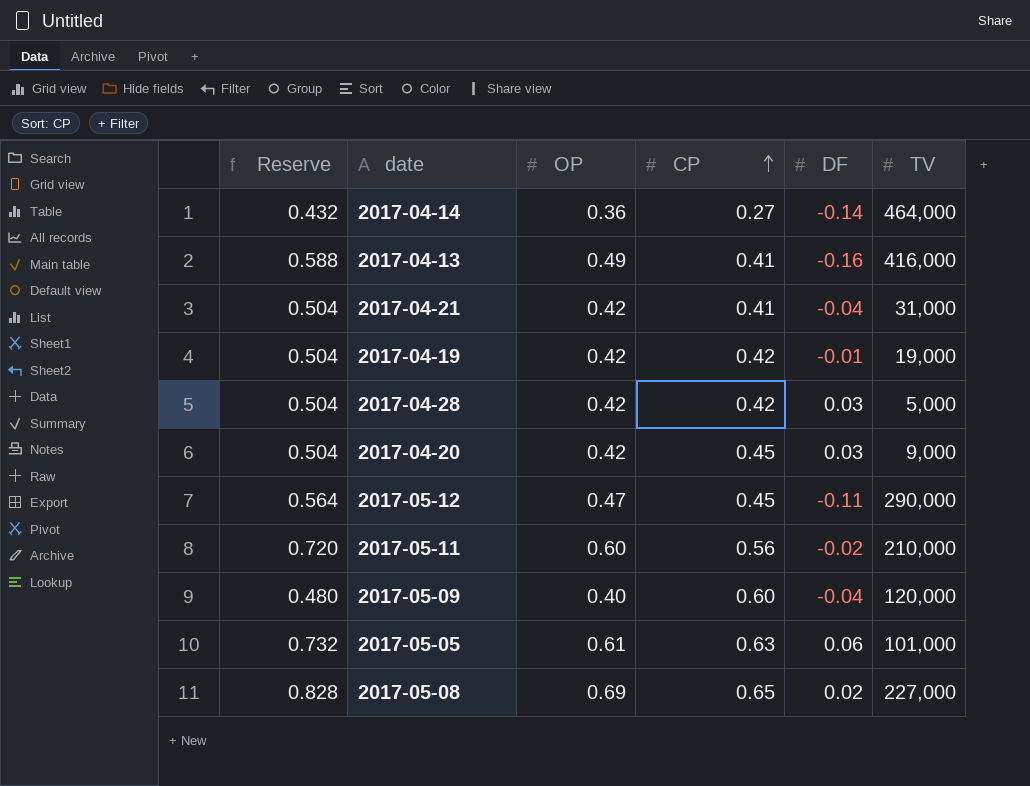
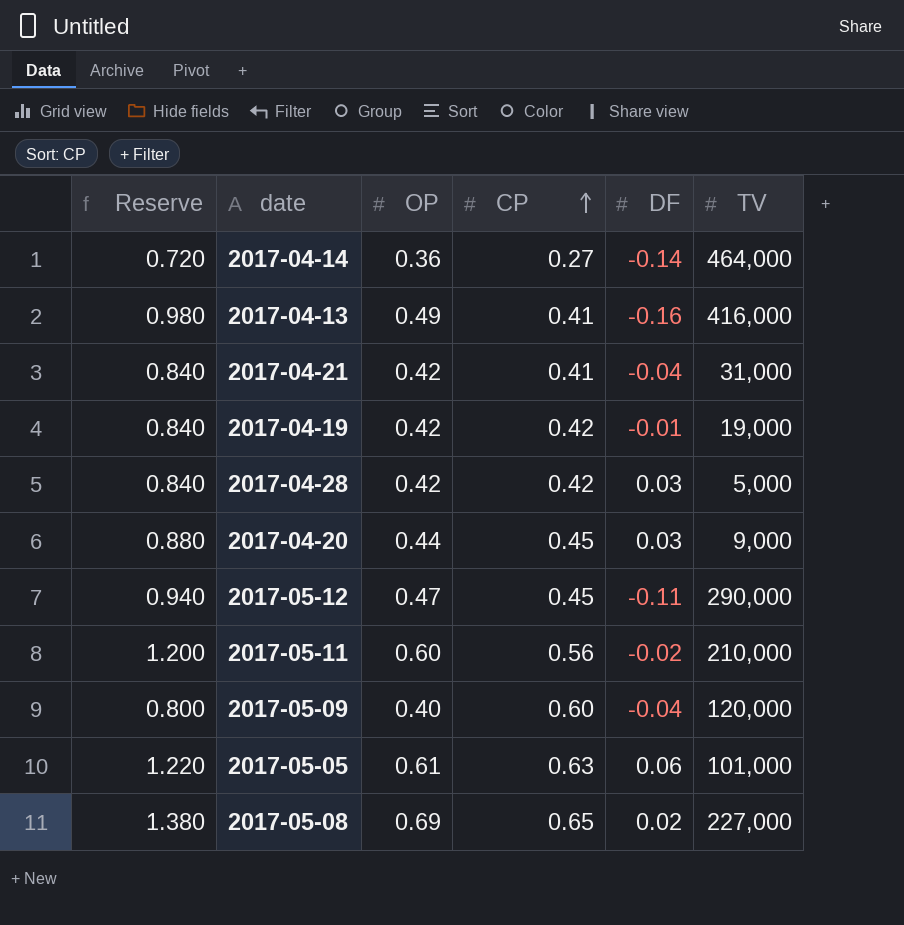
column Reserve | formula: [OP] * 1.2 -> [OP] * 2
2017-04-20 | OP: 0.42 -> 0.44

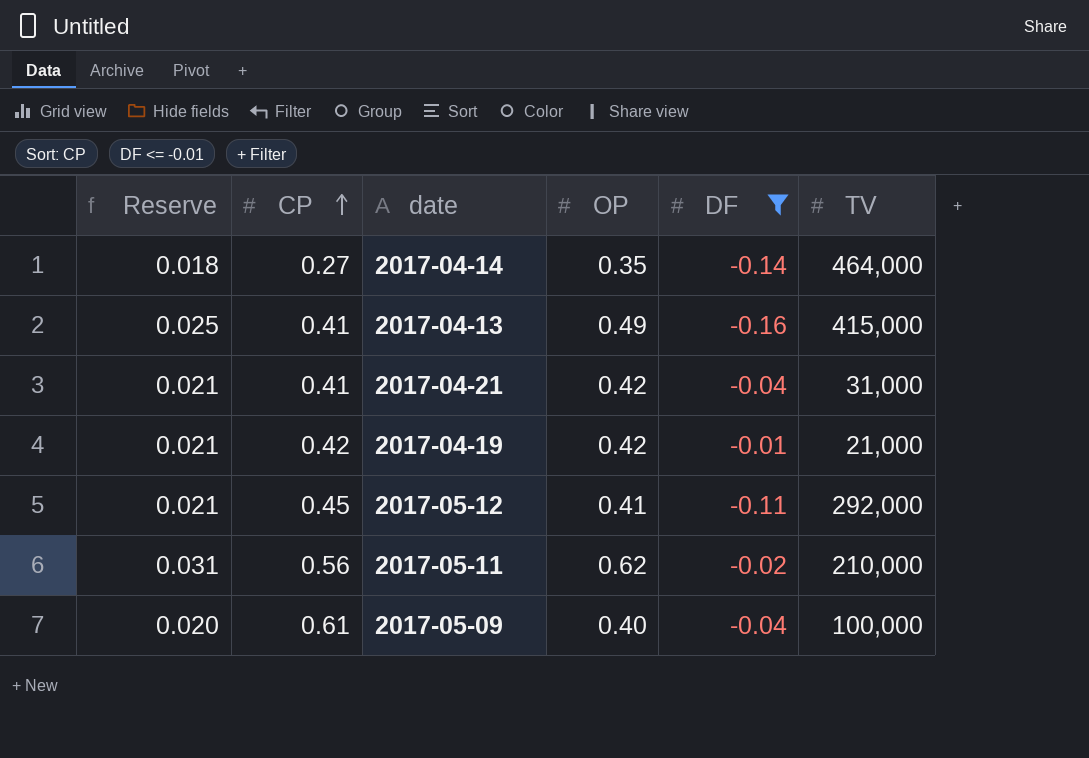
filter: none -> DF <= -0.01
column Reserve | formula: [OP] * 2 -> [OP] * 0.05
column CP | position: 4 -> 2
2017-04-14 | OP: 0.36 -> 0.35
2017-04-13 | TV: 416,000 -> 415,000
2017-04-19 | TV: 19,000 -> 21,000
2017-05-12 | OP: 0.47 -> 0.41
2017-05-12 | TV: 290,000 -> 292,000
2017-05-11 | OP: 0.60 -> 0.62
2017-05-09 | CP: 0.60 -> 0.61
2017-05-09 | TV: 120,000 -> 100,000

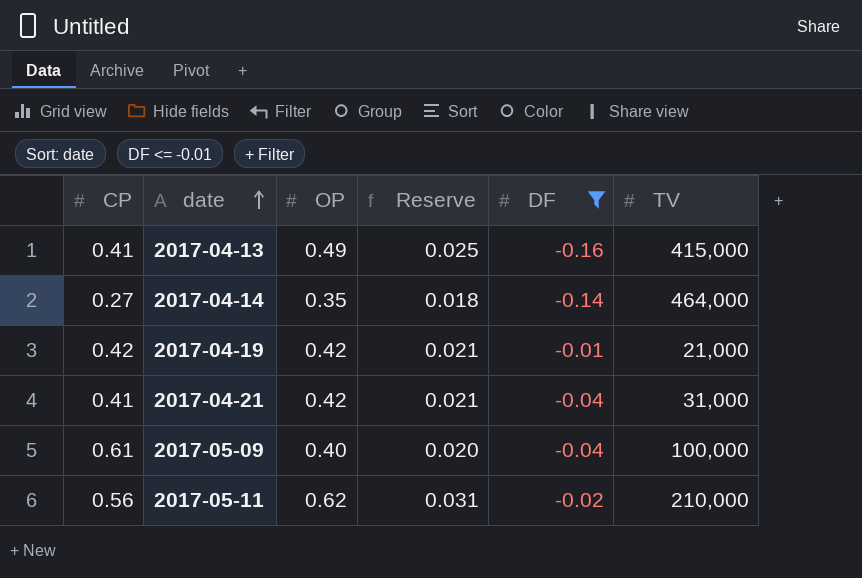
row order: CP ascending -> date ascending
column Reserve | position: 1 -> 4
row 2017-05-12: 0.021 | 0.45 | 0.41 | -0.11 | 292,000 -> none

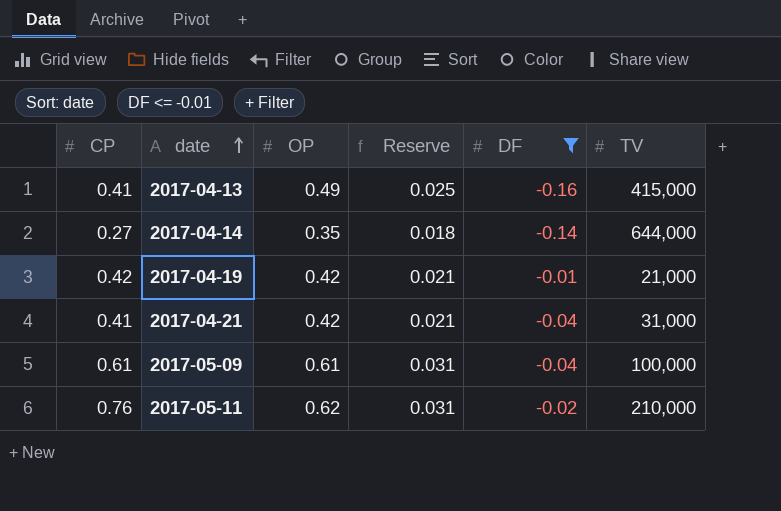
2017-04-14 | TV: 464,000 -> 644,000
2017-05-09 | OP: 0.40 -> 0.61
2017-05-09 | Reserve: 0.020 -> 0.031
2017-05-11 | CP: 0.56 -> 0.76

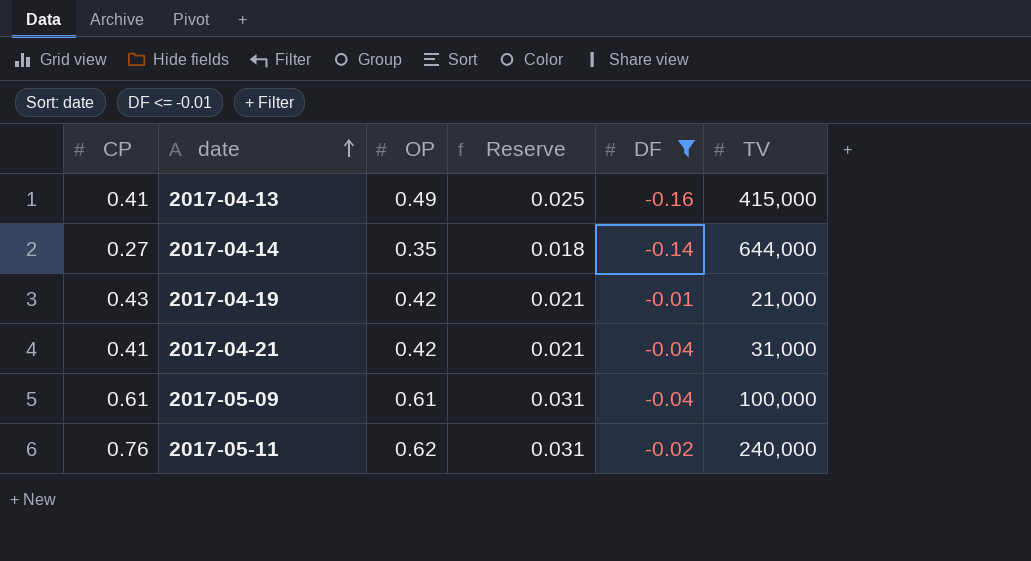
2017-04-19 | CP: 0.42 -> 0.43
2017-05-11 | TV: 210,000 -> 240,000

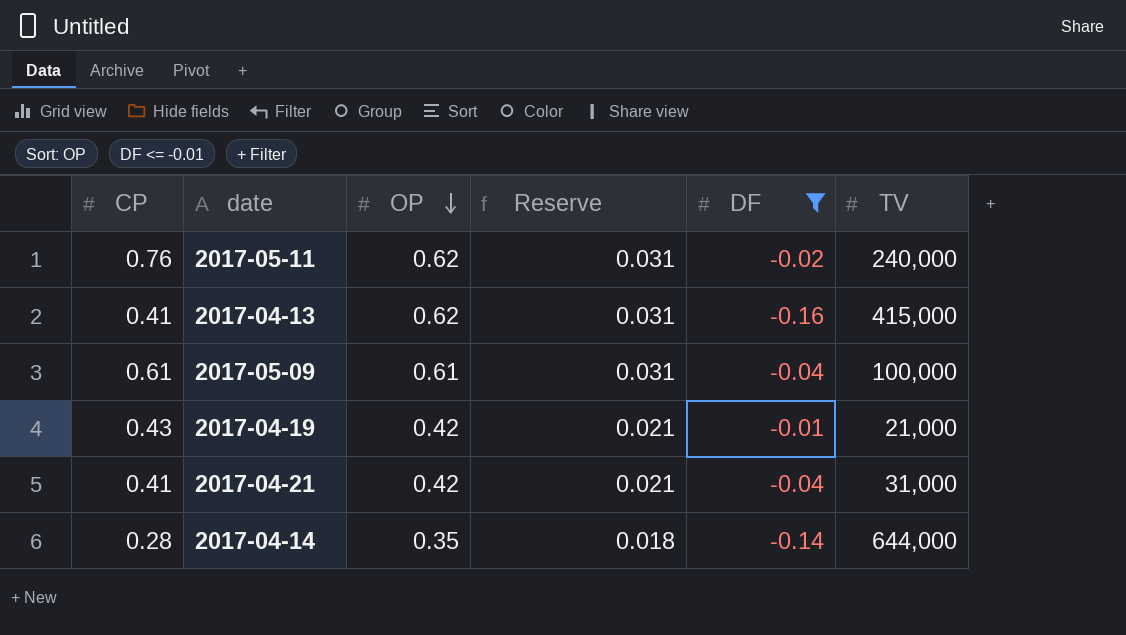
row order: date ascending -> OP descending
2017-04-13 | OP: 0.49 -> 0.62
2017-04-13 | Reserve: 0.025 -> 0.031
2017-04-14 | CP: 0.27 -> 0.28

